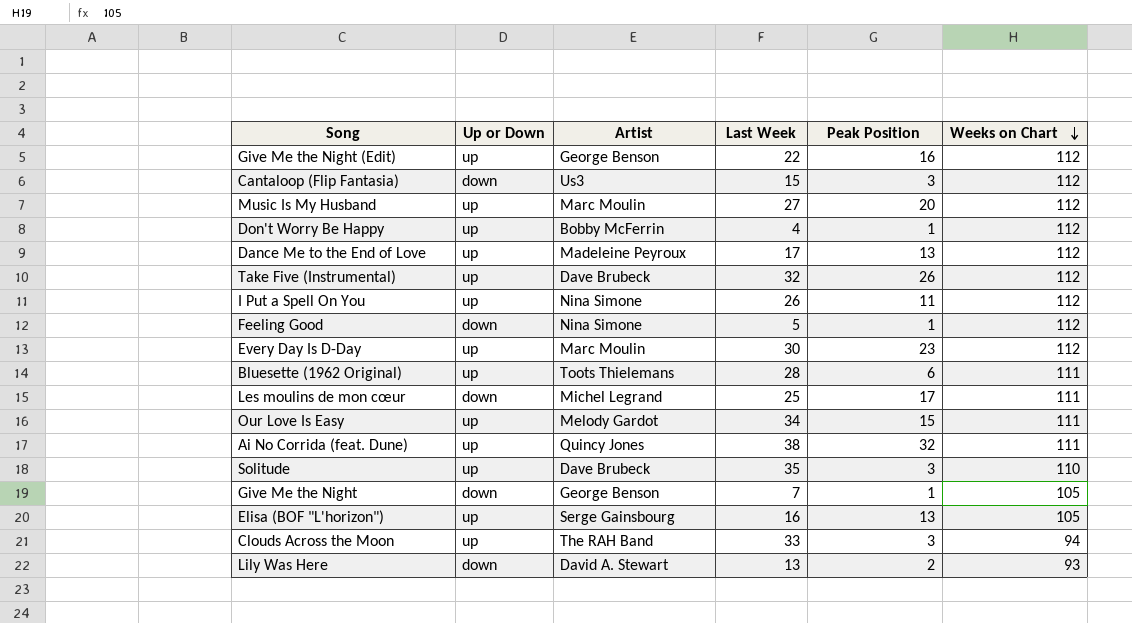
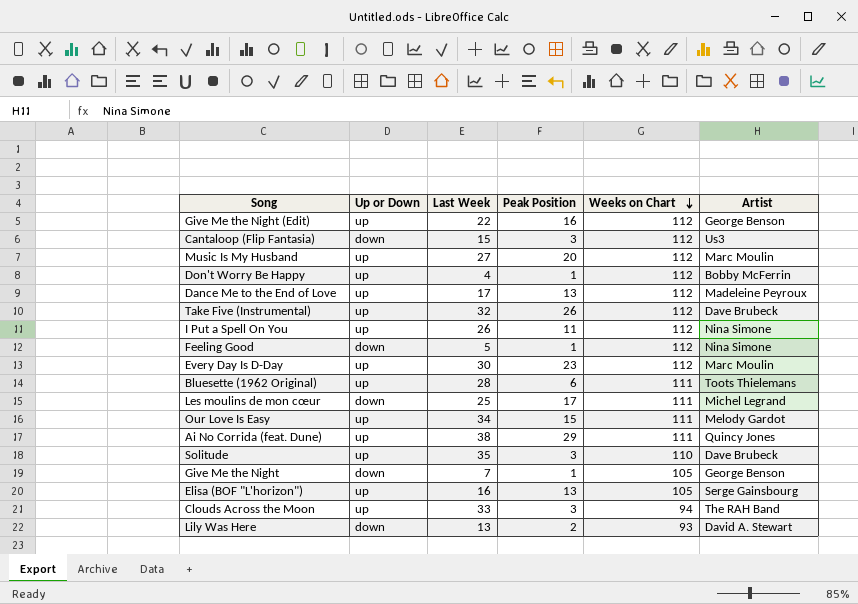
column Artist | position: 3 -> 6
Ai No Corrida (feat. Dune) | Peak Position: 32 -> 29

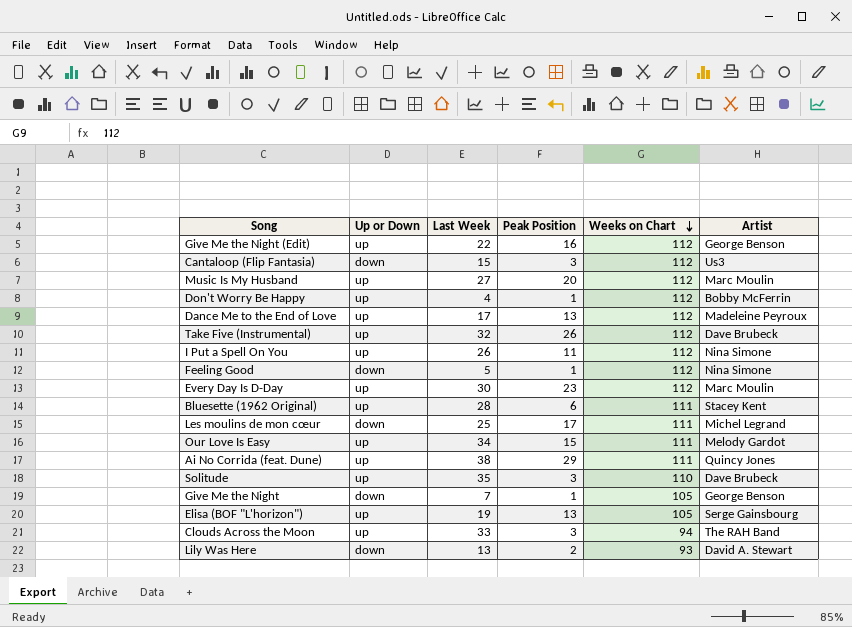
Bluesette (1962 Original) | Artist: Toots Thielemans -> Stacey Kent
Elisa (BOF "L'horizon") | Last Week: 16 -> 19

